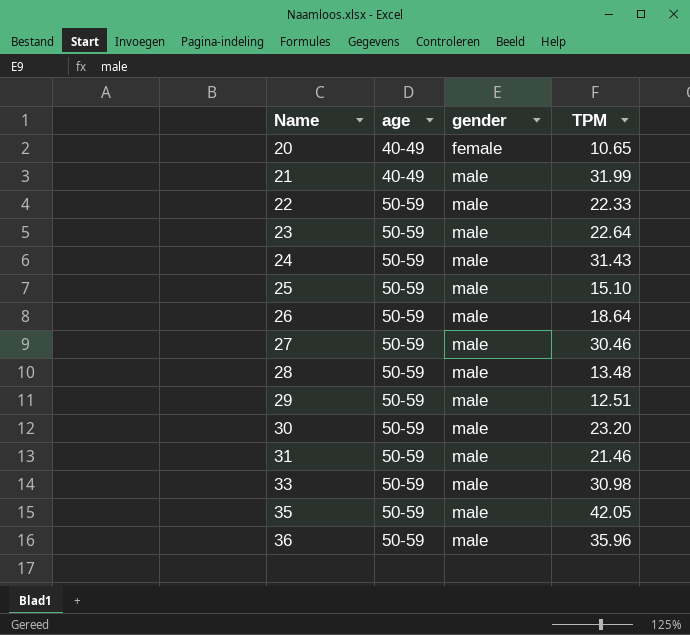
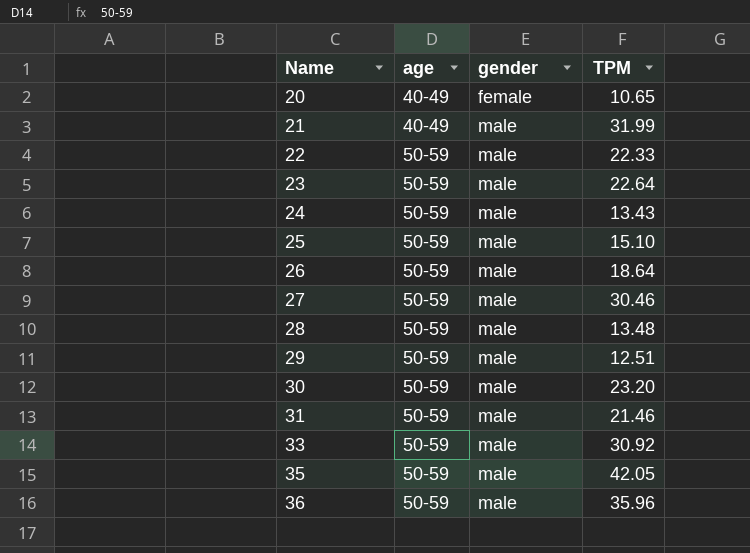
24 | TPM: 31.43 -> 13.43
33 | TPM: 30.98 -> 30.92

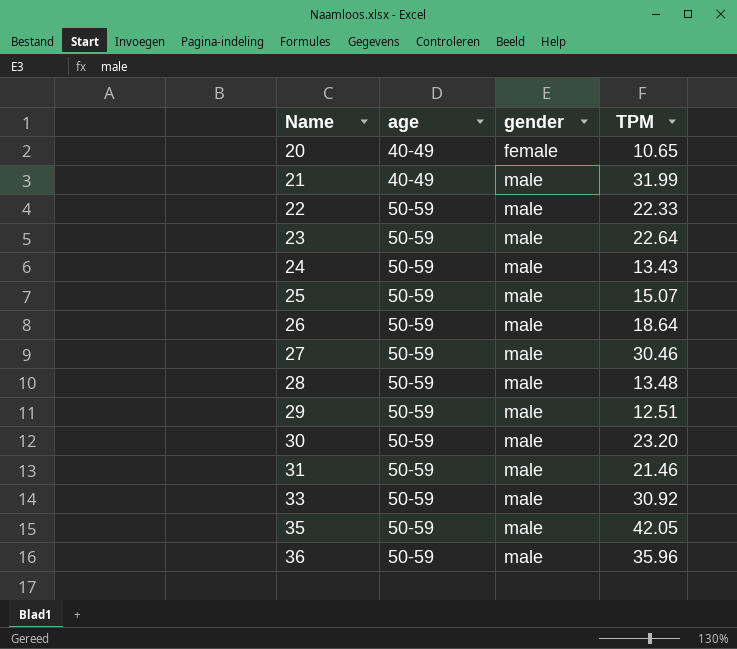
25 | TPM: 15.10 -> 15.07

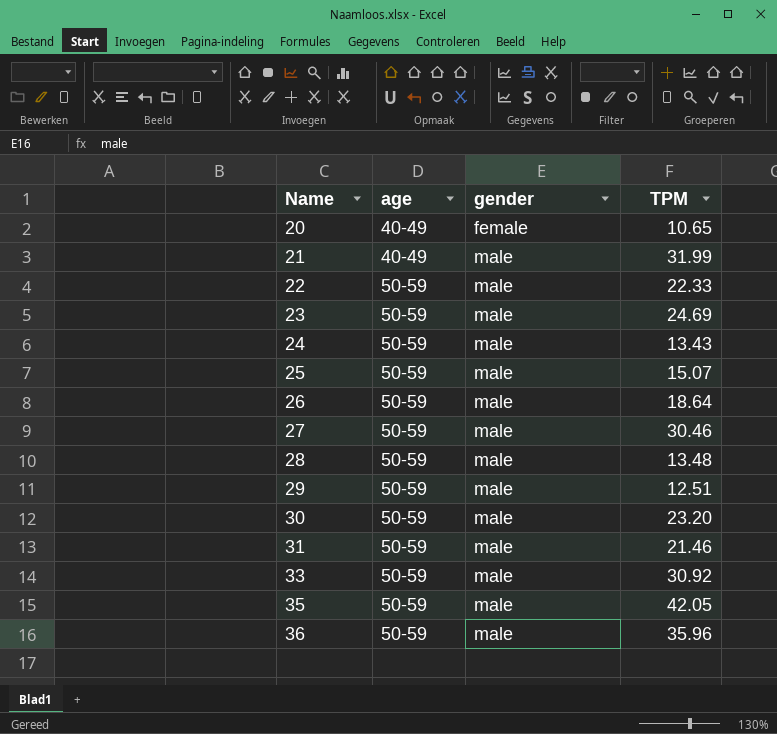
23 | TPM: 22.64 -> 24.69

